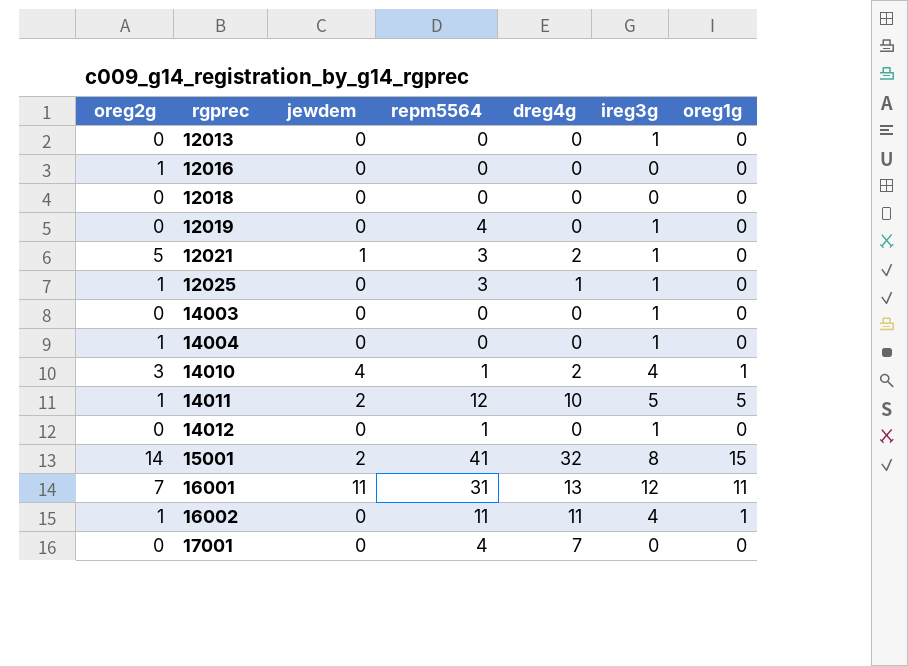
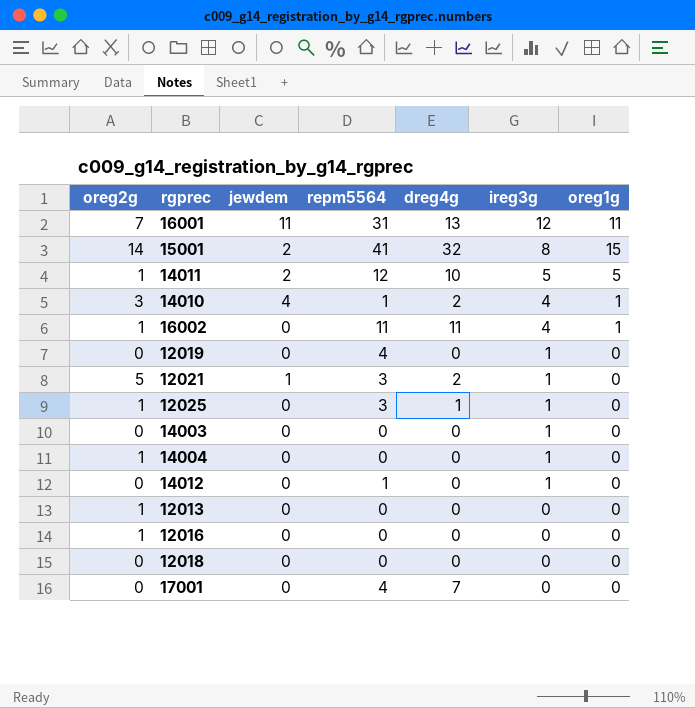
row order: rgprec ascending -> ireg3g descending
12013 | oreg2g: 0 -> 1
12013 | ireg3g: 1 -> 0

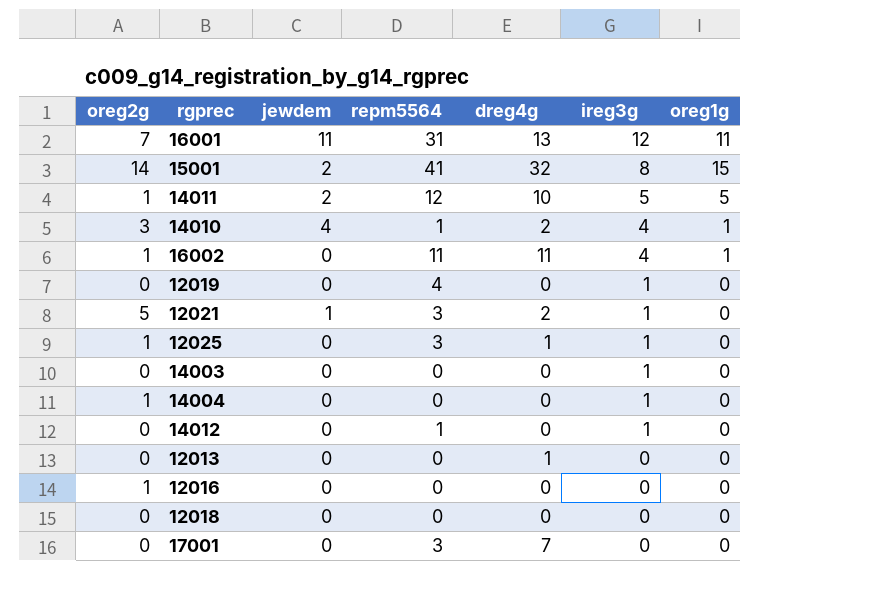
12013 | oreg2g: 1 -> 0
12013 | dreg4g: 0 -> 1
17001 | repm5564: 4 -> 3

